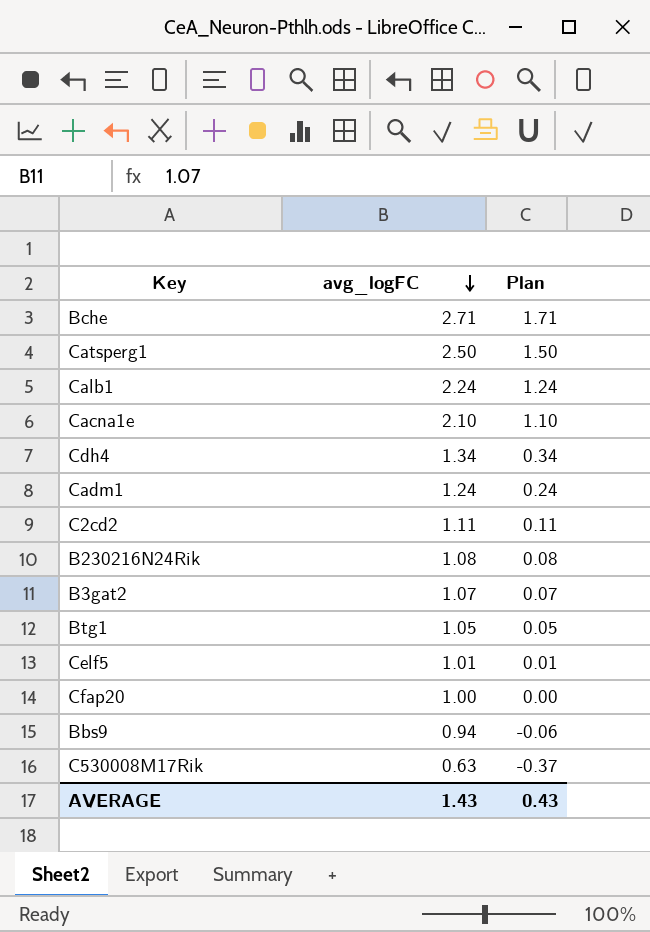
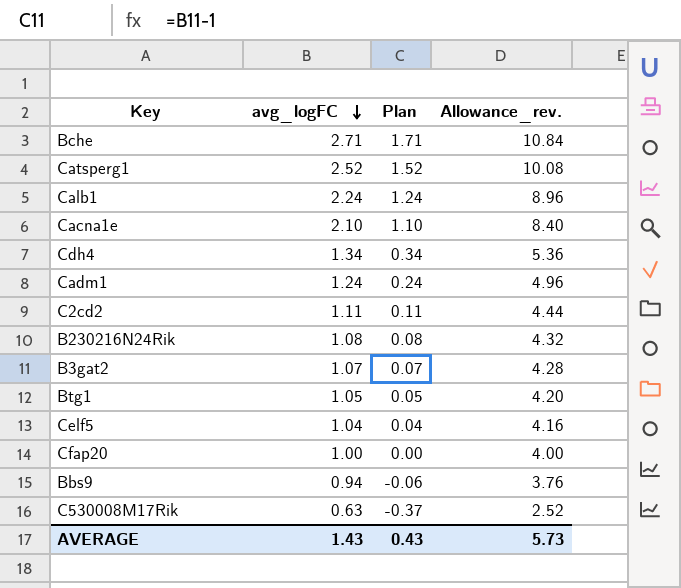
column Allowance_rev. | formula: none -> [avg_logFC] * 4
Catsperg1 | avg_logFC: 2.50 -> 2.52
Catsperg1 | Plan: 1.50 -> 1.52
Celf5 | avg_logFC: 1.01 -> 1.04
Celf5 | Plan: 0.01 -> 0.04

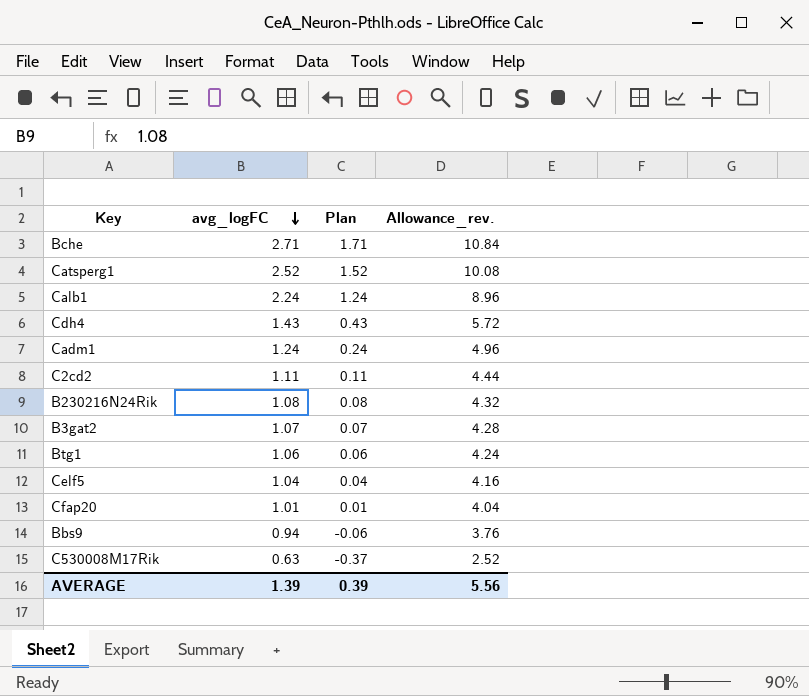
row Cacna1e: 2.10 | 1.10 | 8.40 -> none
Cdh4 | avg_logFC: 1.34 -> 1.43
Cdh4 | Plan: 0.34 -> 0.43
Cdh4 | Allowance_rev.: 5.36 -> 5.72
Btg1 | avg_logFC: 1.05 -> 1.06
Btg1 | Plan: 0.05 -> 0.06
Btg1 | Allowance_rev.: 4.20 -> 4.24
Cfap20 | avg_logFC: 1.00 -> 1.01
Cfap20 | Plan: 0.00 -> 0.01
Cfap20 | Allowance_rev.: 4.00 -> 4.04
AVERAGE | avg_logFC: 1.43 -> 1.39
AVERAGE | Plan: 0.43 -> 0.39
AVERAGE | Allowance_rev.: 5.73 -> 5.56

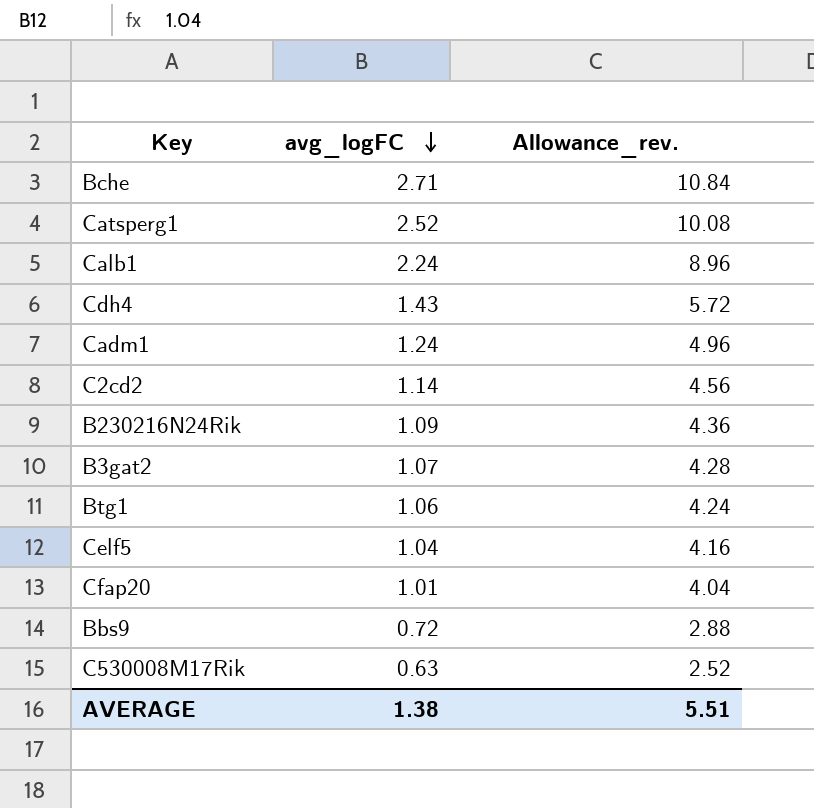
column Plan | formula: [avg_logFC] - 1 -> none
C2cd2 | avg_logFC: 1.11 -> 1.14
C2cd2 | Allowance_rev.: 4.44 -> 4.56
B230216N24Rik | avg_logFC: 1.08 -> 1.09
B230216N24Rik | Allowance_rev.: 4.32 -> 4.36
Bbs9 | avg_logFC: 0.94 -> 0.72
Bbs9 | Allowance_rev.: 3.76 -> 2.88
AVERAGE | avg_logFC: 1.39 -> 1.38
AVERAGE | Allowance_rev.: 5.56 -> 5.51

